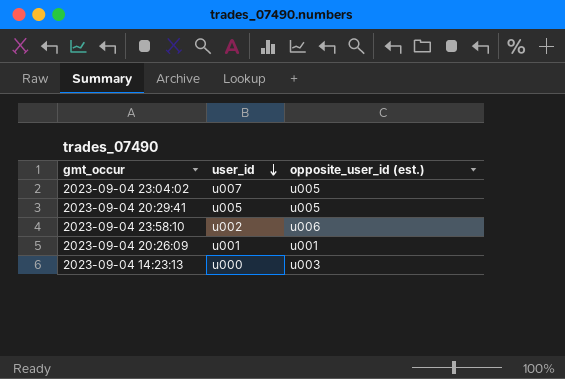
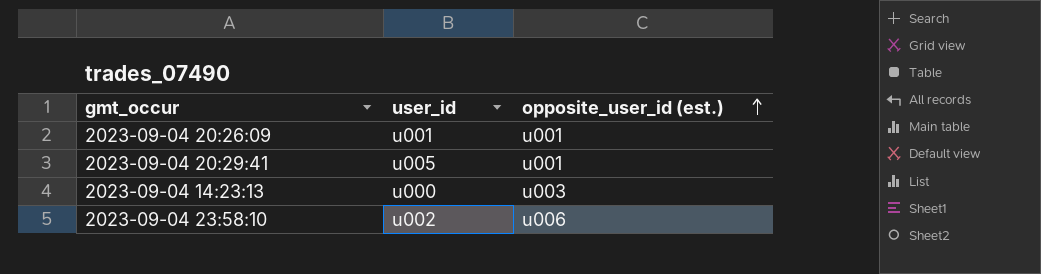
row order: user_id descending -> opposite_user_id (est.) ascending
row 2023-09-04 23:04:02: u007 | u005 -> none
2023-09-04 20:29:41 | opposite_user_id (est.): u005 -> u001

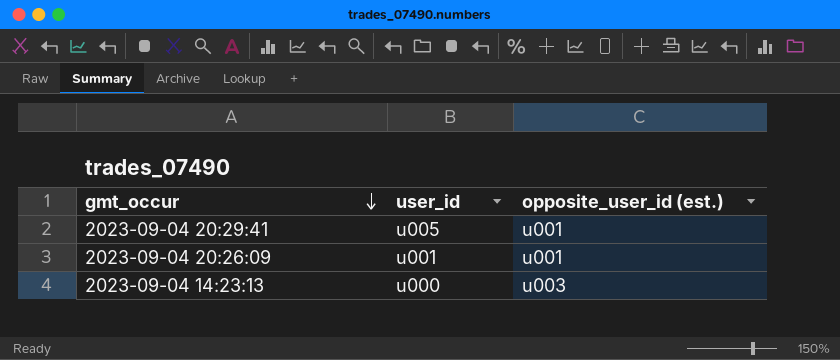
row order: opposite_user_id (est.) ascending -> gmt_occur descending
row 2023-09-04 23:58:10: u002 | u006 -> none

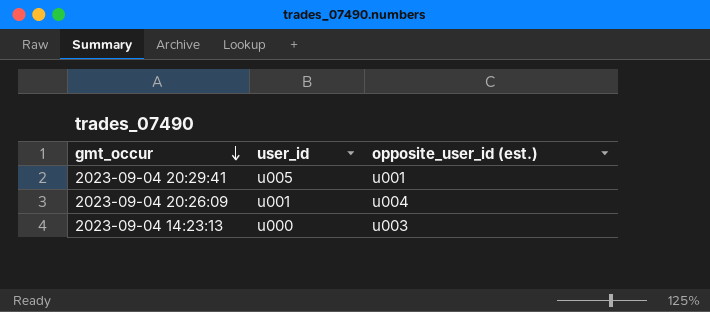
2023-09-04 20:26:09 | opposite_user_id (est.): u001 -> u004

